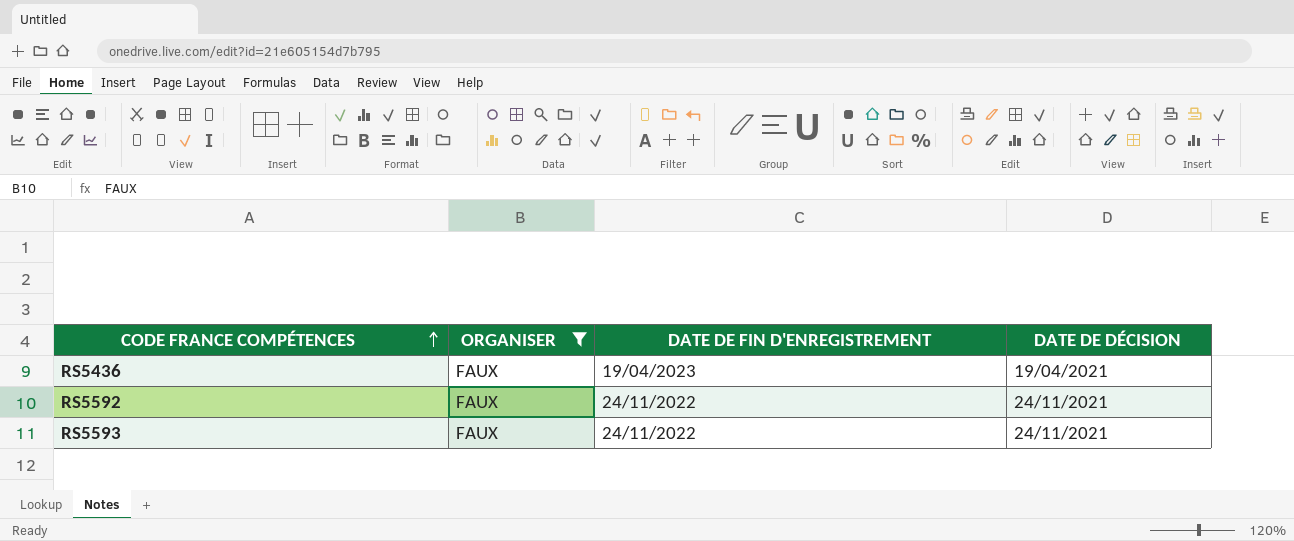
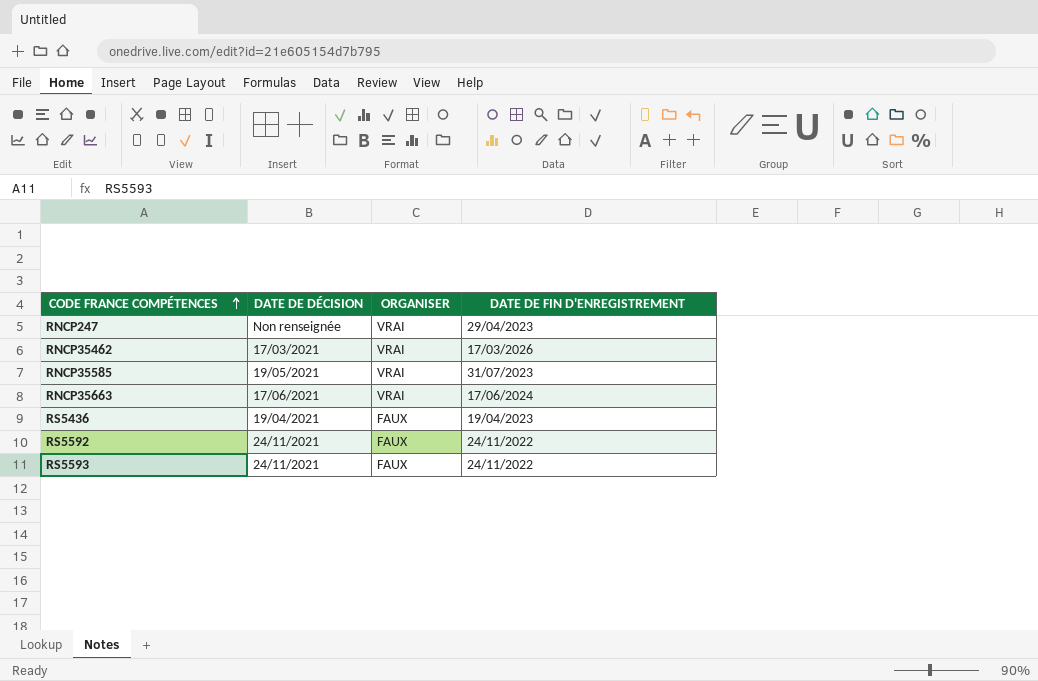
filter: ORGANISER = FAUX -> none
column DATE DE DÉCISION | position: 4 -> 2

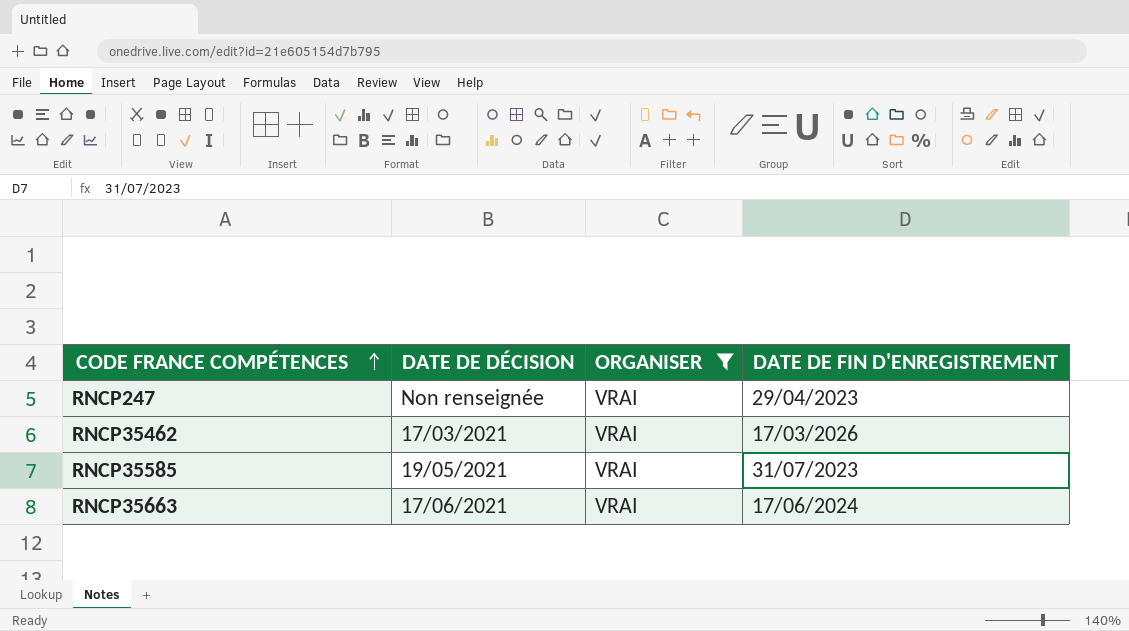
filter: none -> ORGANISER = VRAI

